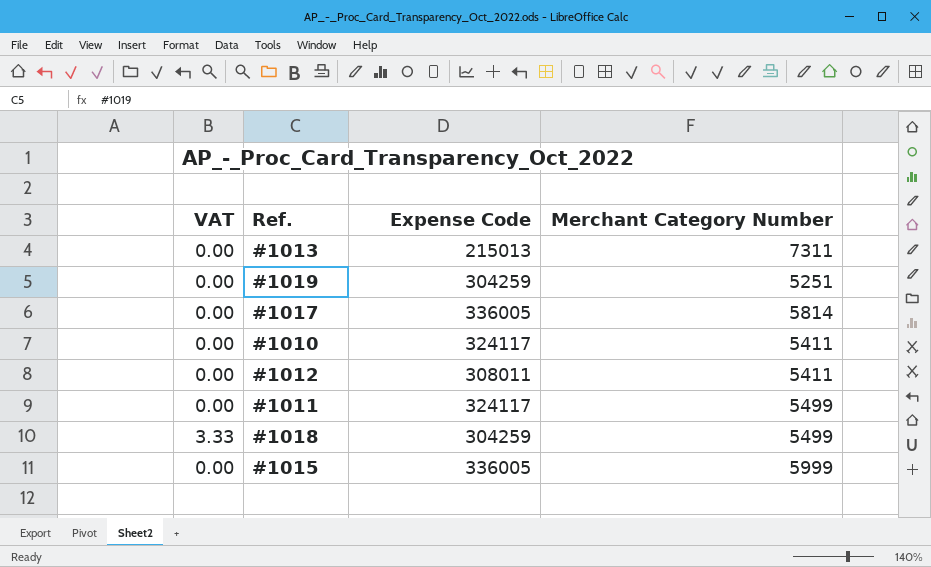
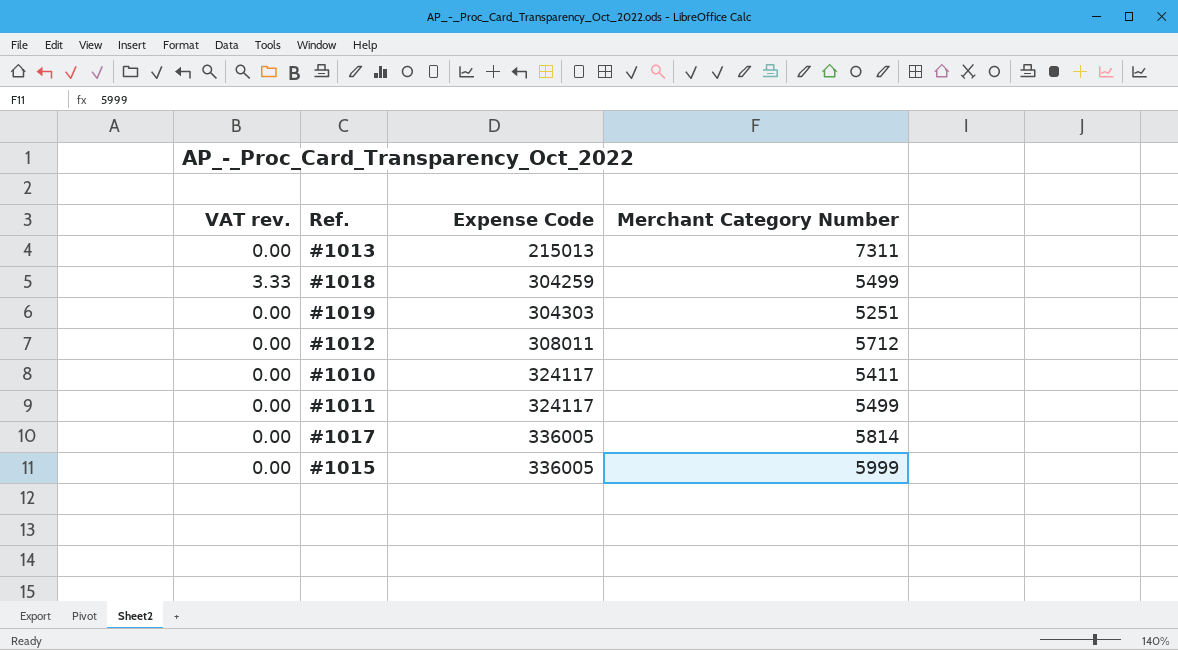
row order: none -> Expense Code ascending
column name: VAT -> VAT rev.
#1019 | Expense Code: 304259 -> 304303
#1012 | Merchant Category Number: 5411 -> 5712

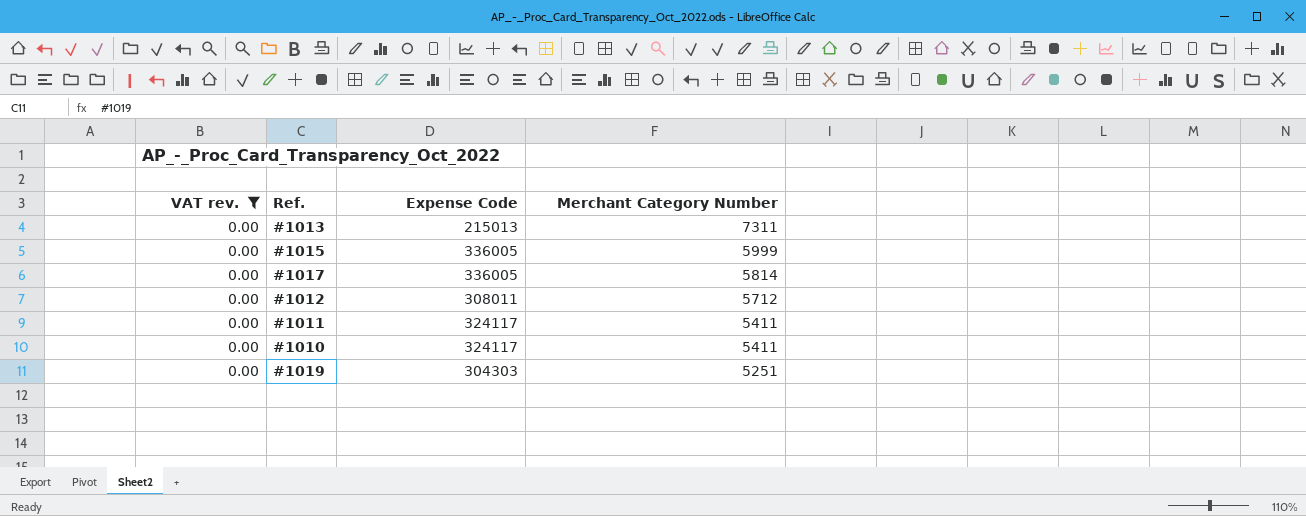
filter: none -> VAT rev. = 0.00
row order: Expense Code ascending -> Merchant Category Number descending
#1011 | Merchant Category Number: 5499 -> 5411

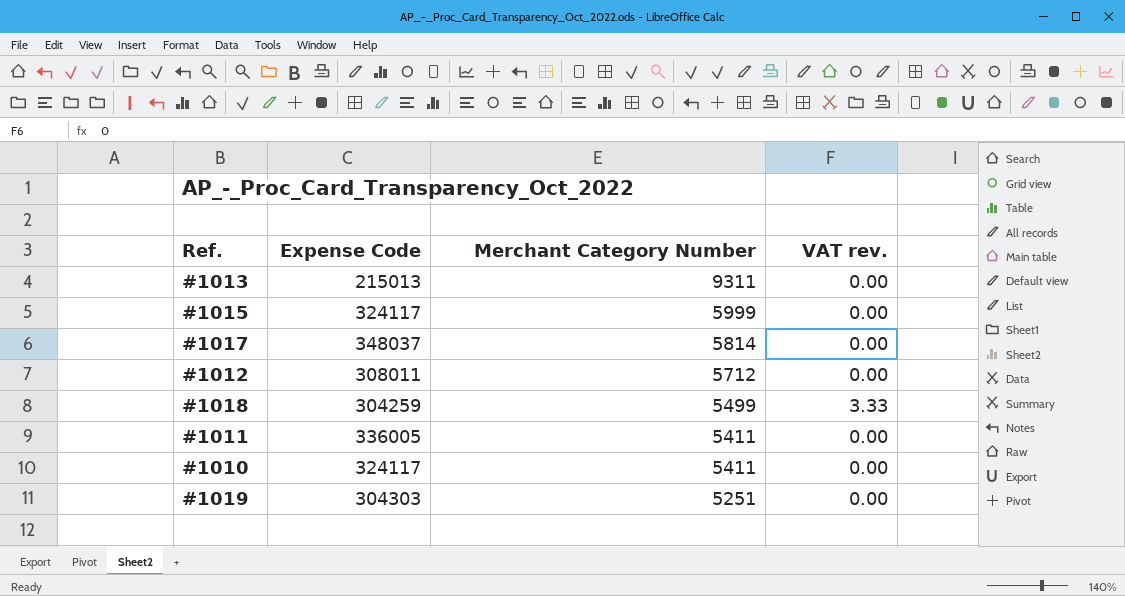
filter: VAT rev. = 0.00 -> none
column VAT rev. | position: 1 -> 4
#1013 | Merchant Category Number: 7311 -> 9311
#1015 | Expense Code: 336005 -> 324117
#1017 | Expense Code: 336005 -> 348037
#1011 | Expense Code: 324117 -> 336005

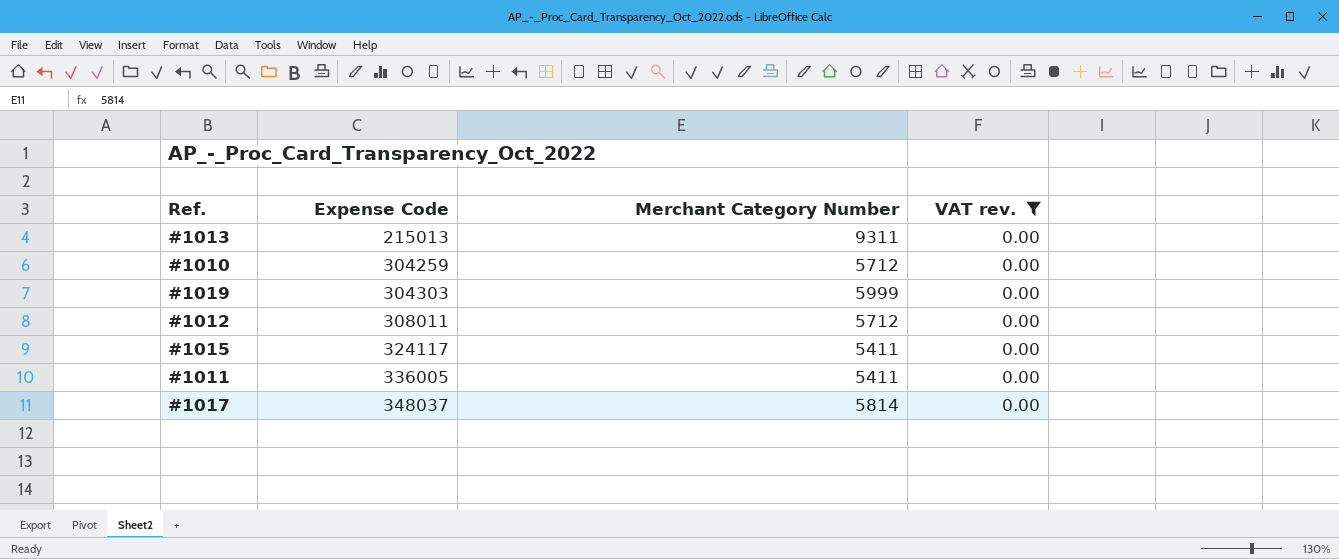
filter: none -> VAT rev. = 0.00
row order: Merchant Category Number descending -> Expense Code ascending
#1010 | Expense Code: 324117 -> 304259
#1010 | Merchant Category Number: 5411 -> 5712
#1019 | Merchant Category Number: 5251 -> 5999
#1015 | Merchant Category Number: 5999 -> 5411

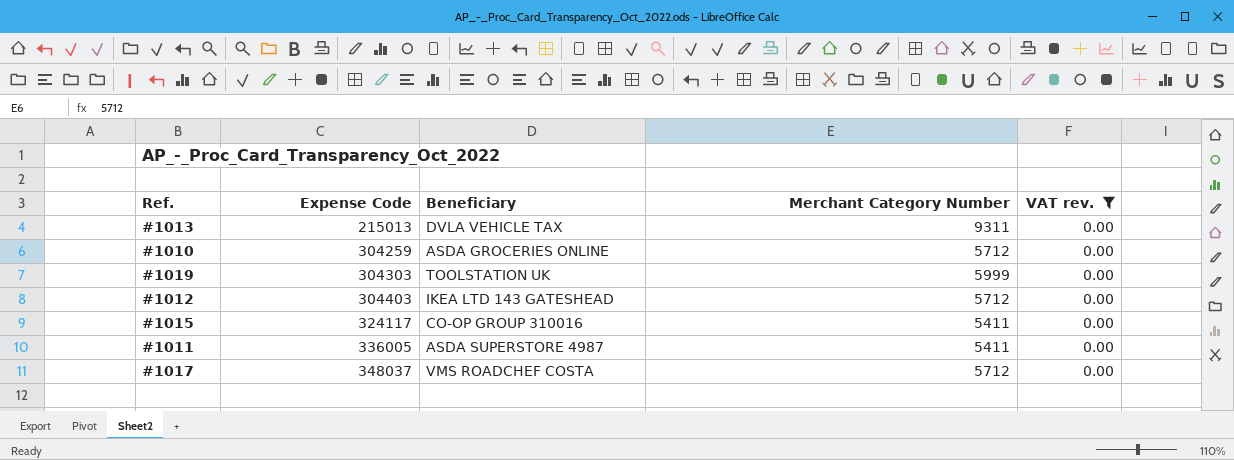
column Beneficiary | position: none -> 3
#1012 | Expense Code: 308011 -> 304403
#1017 | Merchant Category Number: 5814 -> 5712

